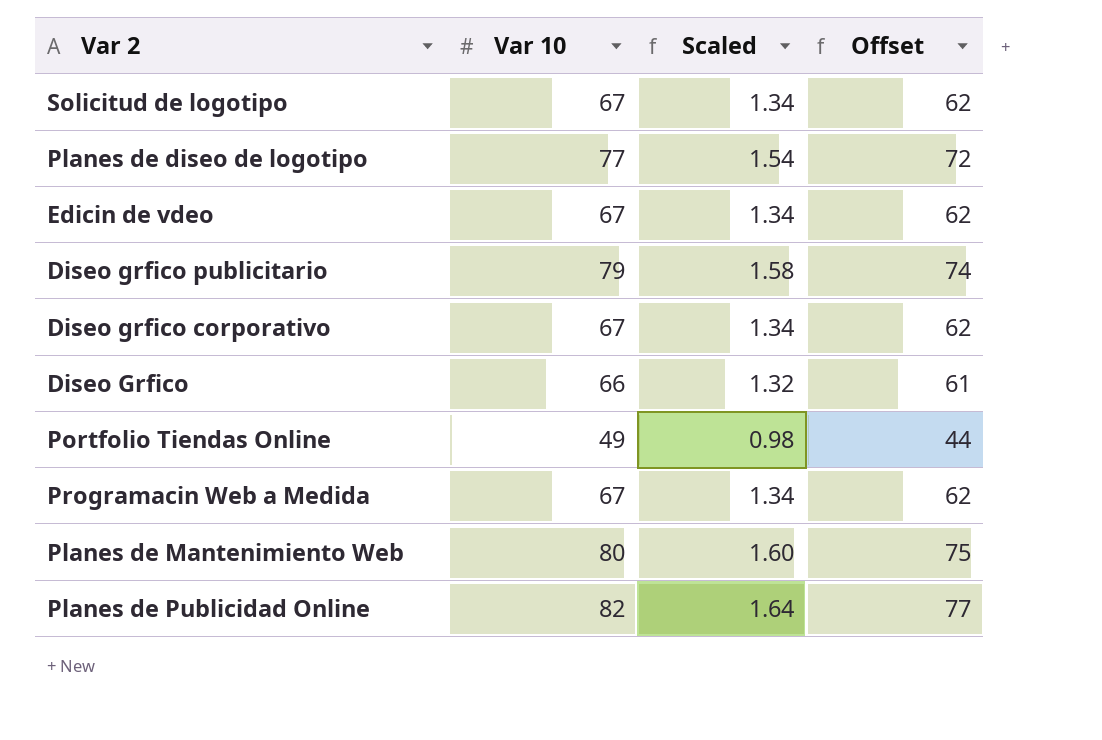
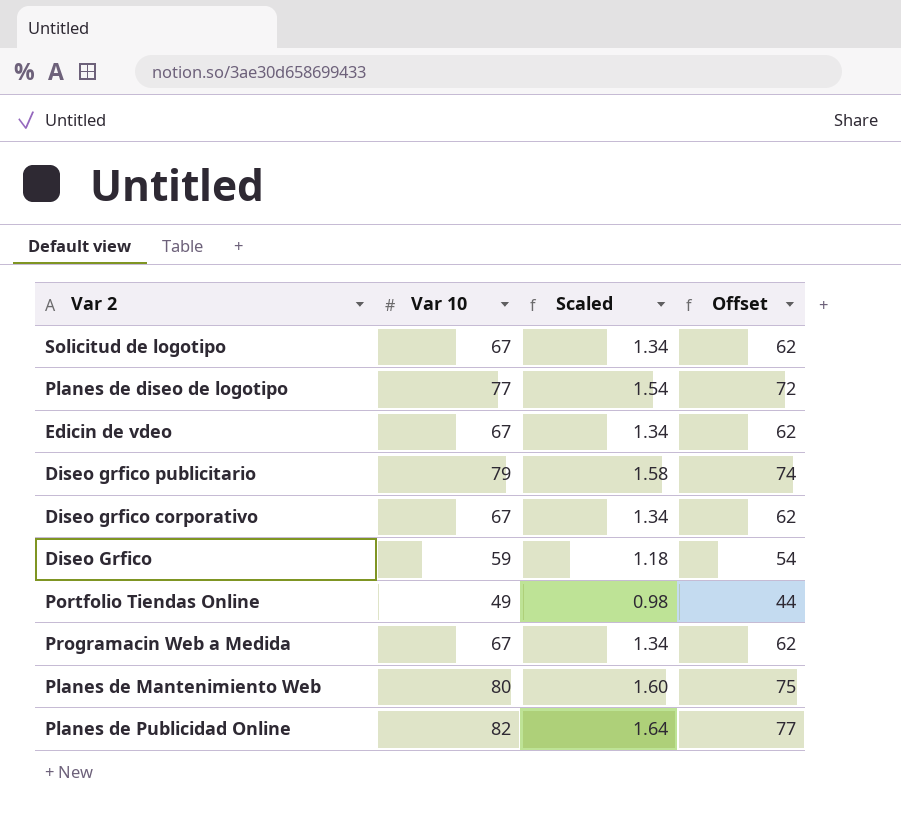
Diseo Grfico | Var 10: 66 -> 59
Diseo Grfico | Scaled: 1.32 -> 1.18
Diseo Grfico | Offset: 61 -> 54

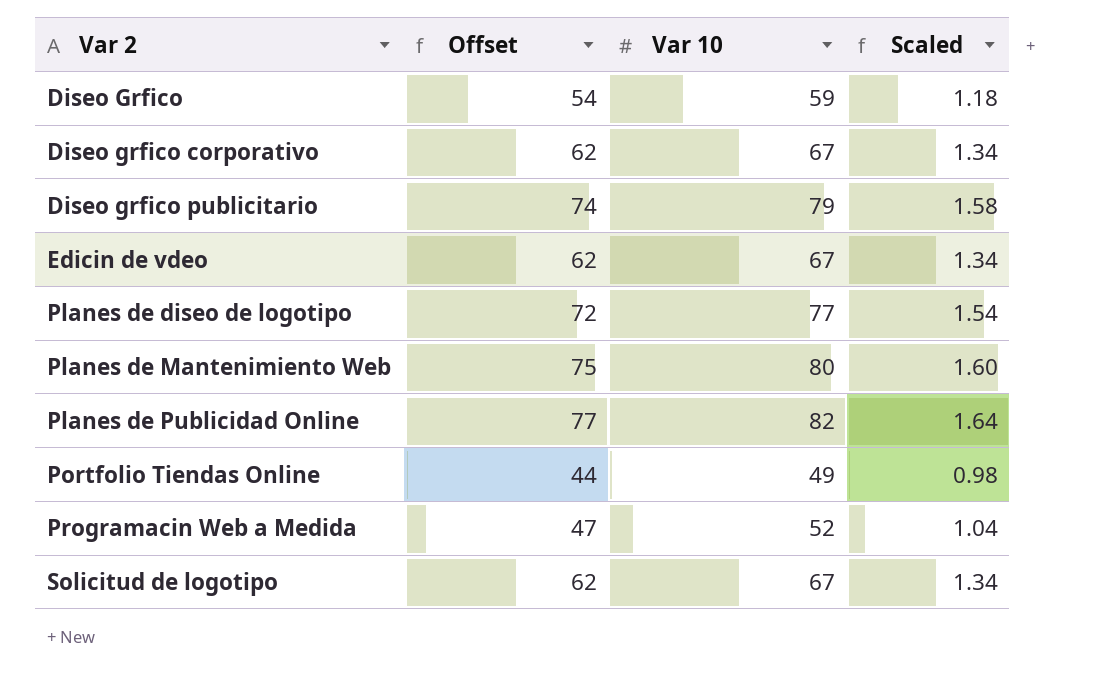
row order: none -> Var 2 ascending
column Offset | position: 4 -> 2
Programacin Web a Medida | Offset: 62 -> 47
Programacin Web a Medida | Var 10: 67 -> 52
Programacin Web a Medida | Scaled: 1.34 -> 1.04

